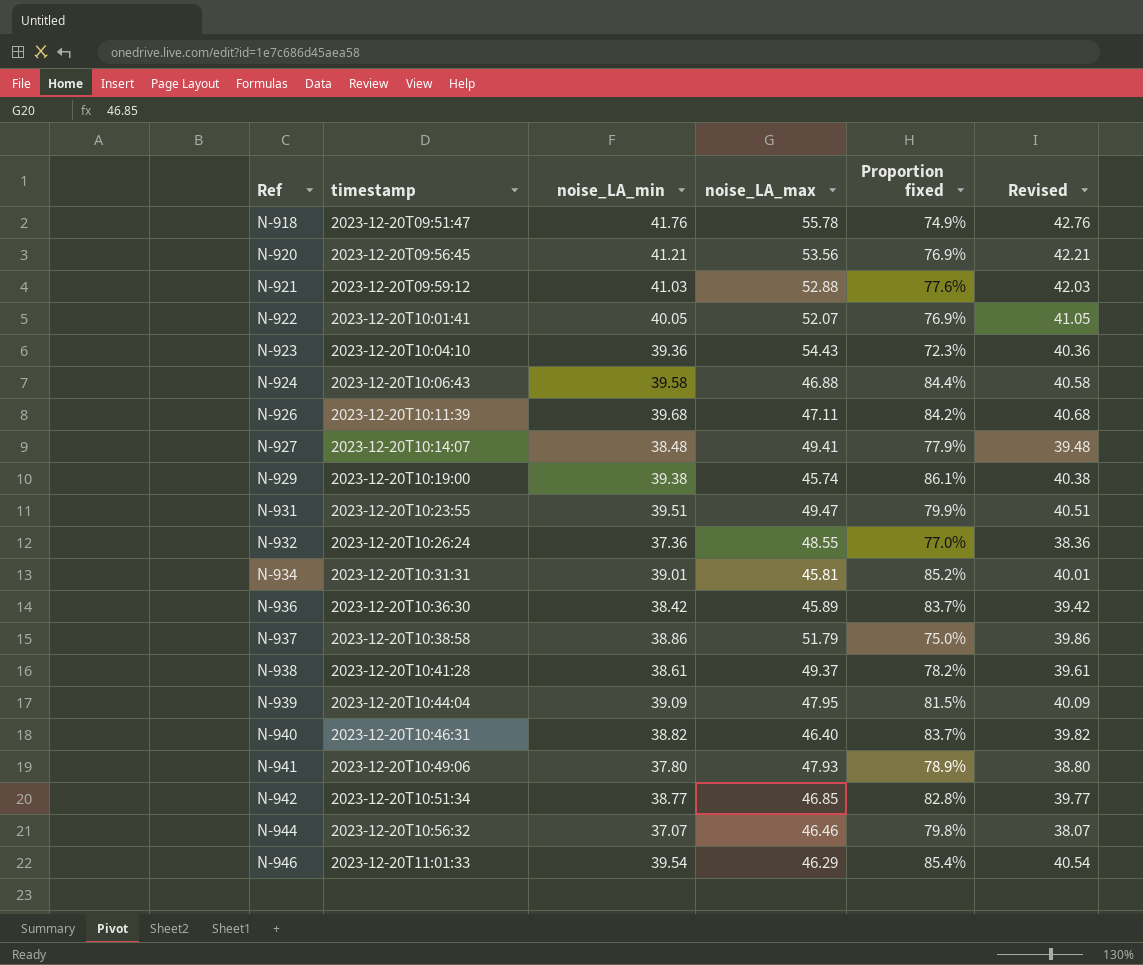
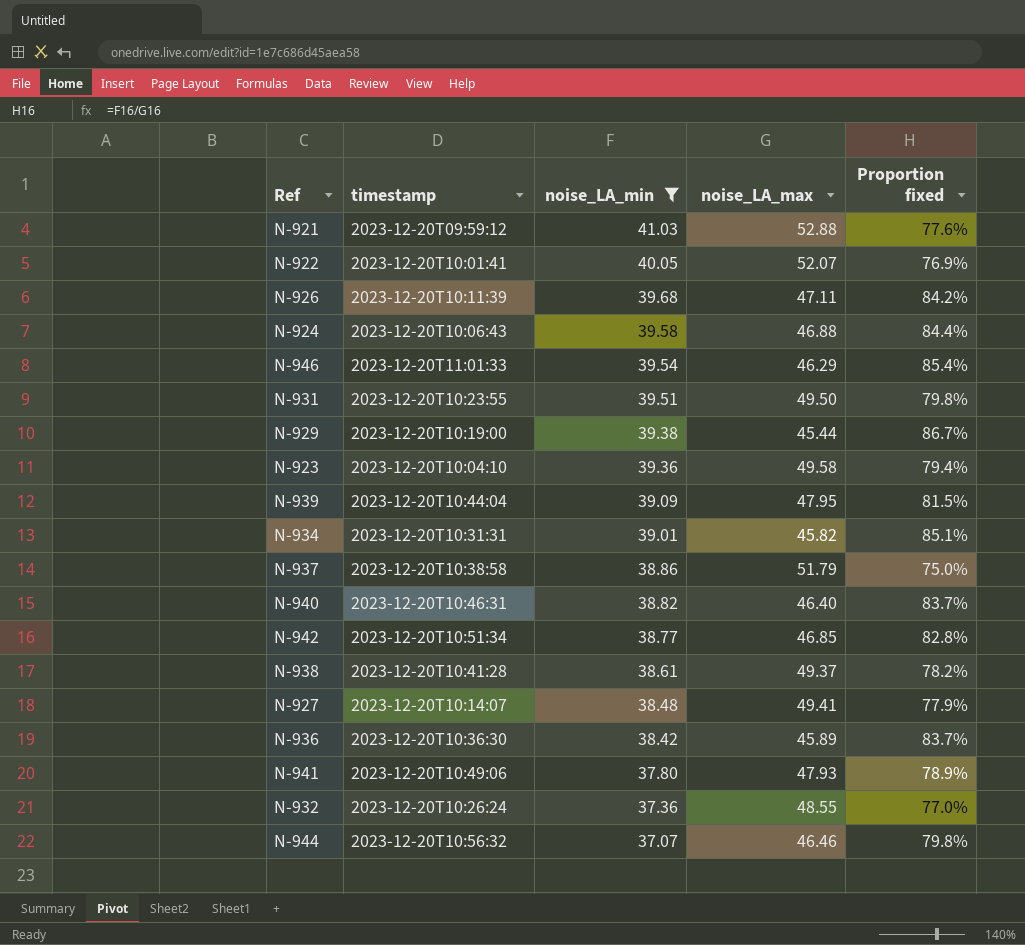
filter: none -> noise_LA_min <= 41.03
row order: Ref ascending -> noise_LA_min descending
column Revised | formula: [noise_LA_min] + 1 -> none
N-931 | noise_LA_max: 49.47 -> 49.50
N-931 | Proportion fixed: 79.9% -> 79.8%
N-929 | noise_LA_max: 45.74 -> 45.44
N-929 | Proportion fixed: 86.1% -> 86.7%
N-923 | noise_LA_max: 54.43 -> 49.58
N-923 | Proportion fixed: 72.3% -> 79.4%
N-934 | noise_LA_max: 45.81 -> 45.82
N-934 | Proportion fixed: 85.2% -> 85.1%

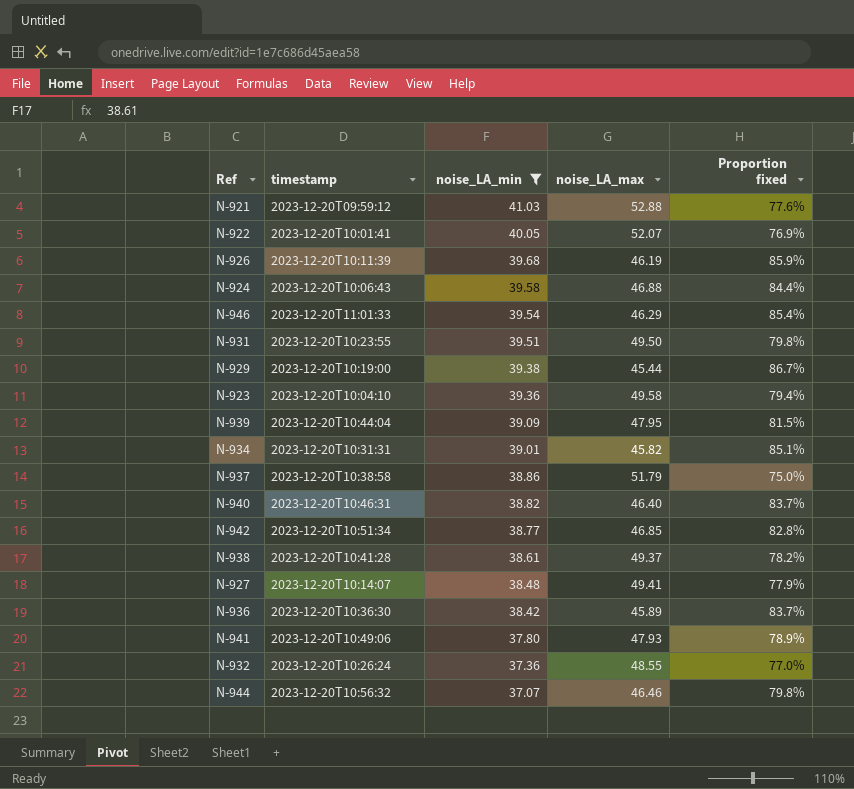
N-926 | noise_LA_max: 47.11 -> 46.19
N-926 | Proportion fixed: 84.2% -> 85.9%

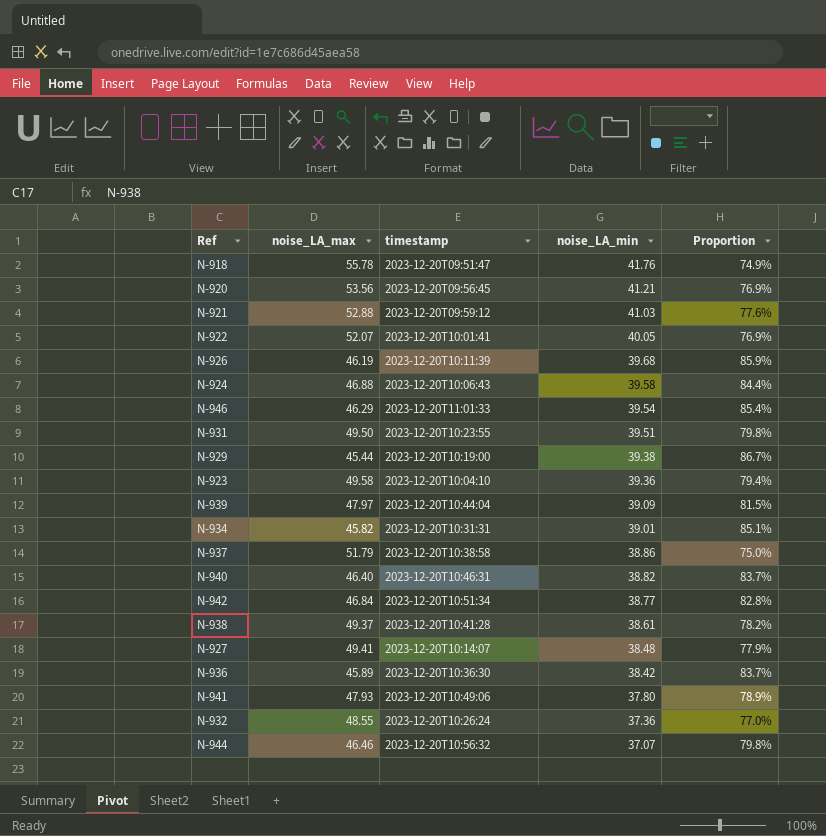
filter: noise_LA_min <= 41.03 -> none
column noise_LA_max | position: 4 -> 2
column name: Proportion fixed -> Proportion
N-939 | noise_LA_max: 47.95 -> 47.97
N-942 | noise_LA_max: 46.85 -> 46.84

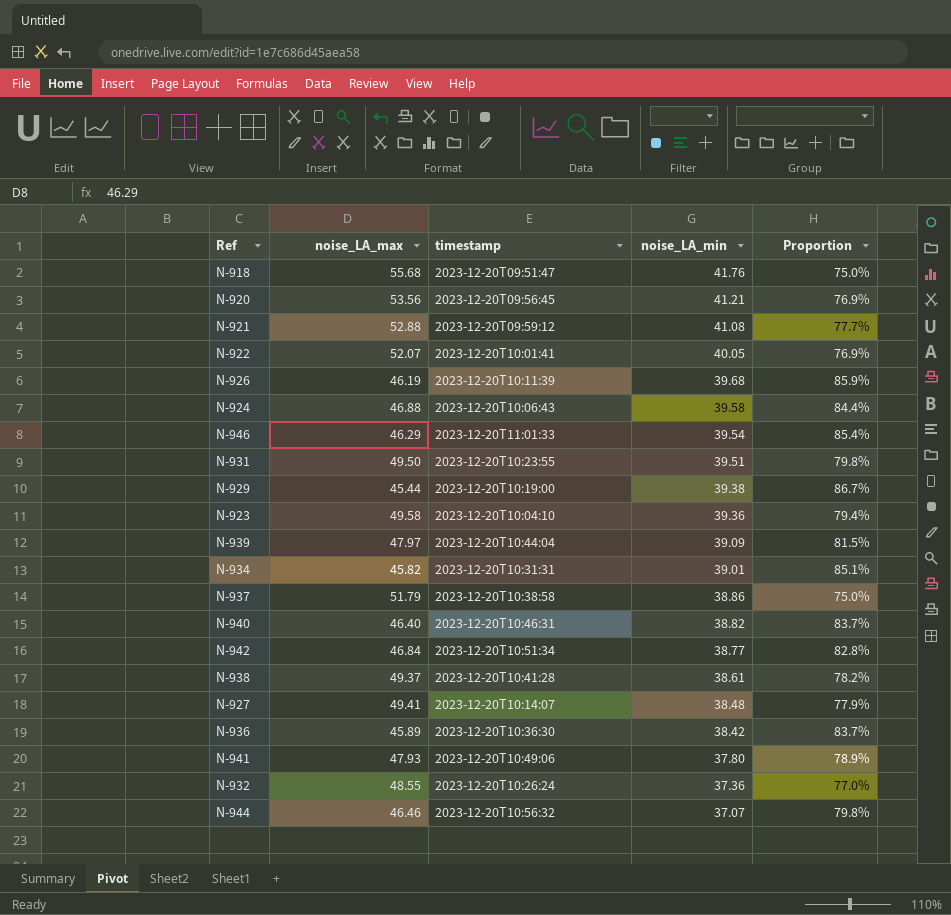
N-918 | noise_LA_max: 55.78 -> 55.68
N-918 | Proportion: 74.9% -> 75.0%
N-921 | noise_LA_min: 41.03 -> 41.08
N-921 | Proportion: 77.6% -> 77.7%

